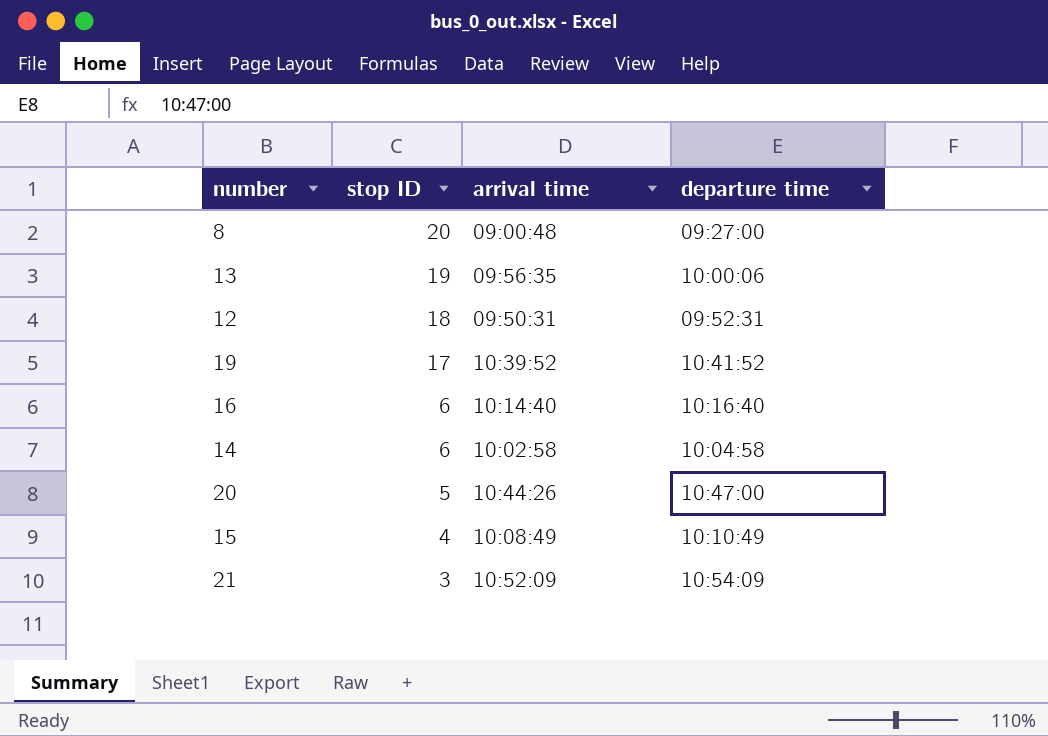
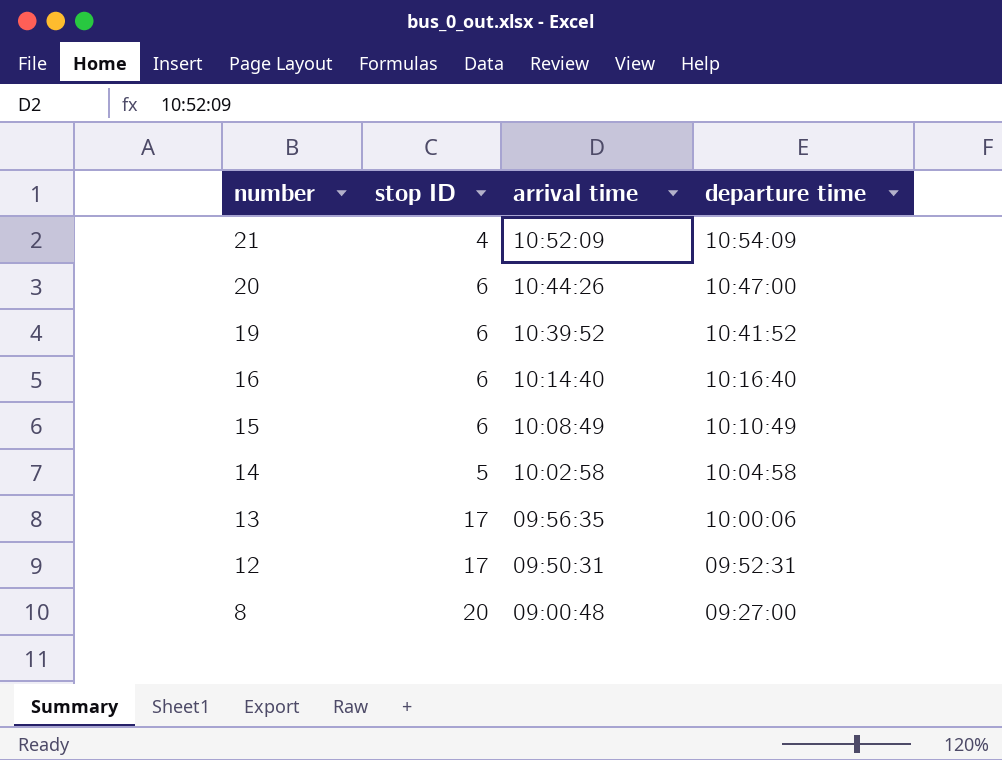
row order: stop ID descending -> number descending
21 | stop ID: 3 -> 4
20 | stop ID: 5 -> 6
19 | stop ID: 17 -> 6
15 | stop ID: 4 -> 6
14 | stop ID: 6 -> 5
13 | stop ID: 19 -> 17
12 | stop ID: 18 -> 17

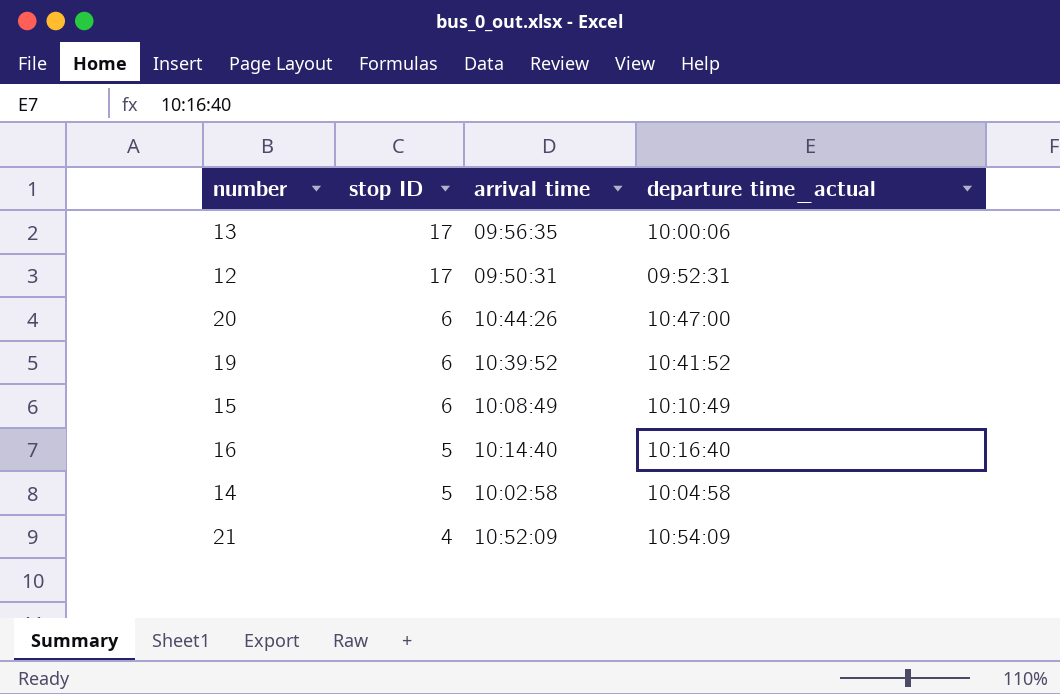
row order: number descending -> stop ID descending
column name: departure time -> departure time_actual
row 8: 20 | 09:00:48 | 09:27:00 -> none
16 | stop ID: 6 -> 5

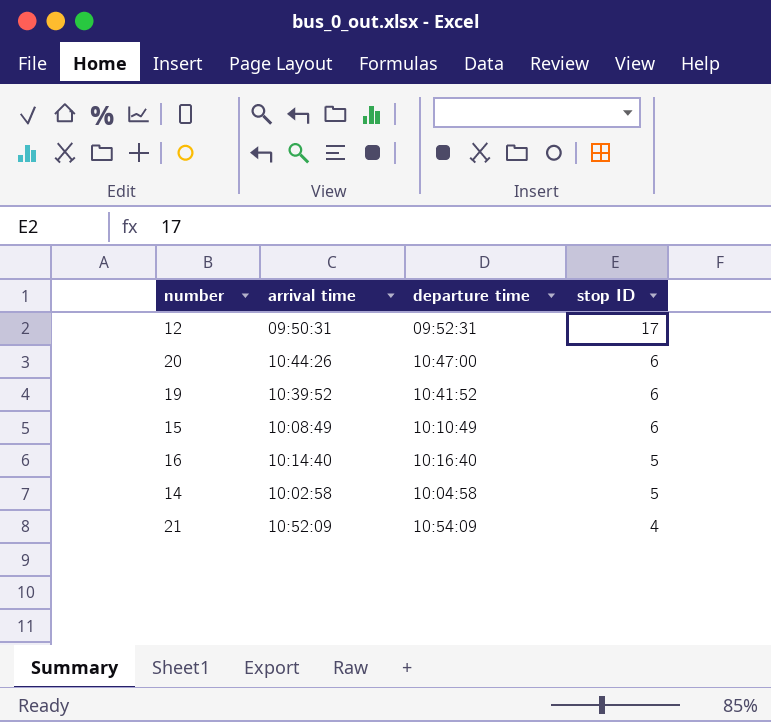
column name: departure time_actual -> departure time
column stop ID | position: 2 -> 4
row 13: 17 | 09:56:35 | 10:00:06 -> none

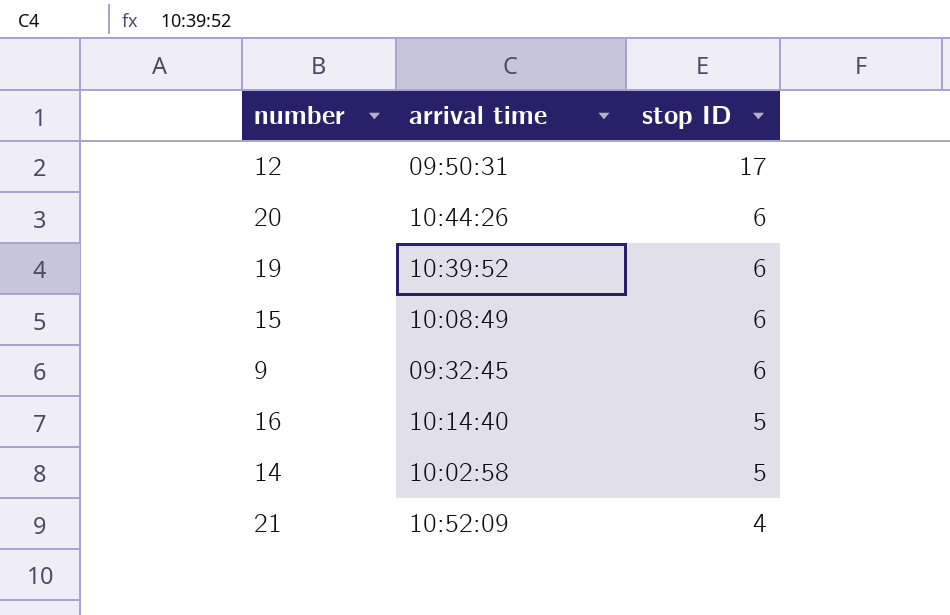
column departure time | position: 3 -> none
row 9: none -> 09:32:45 | 6

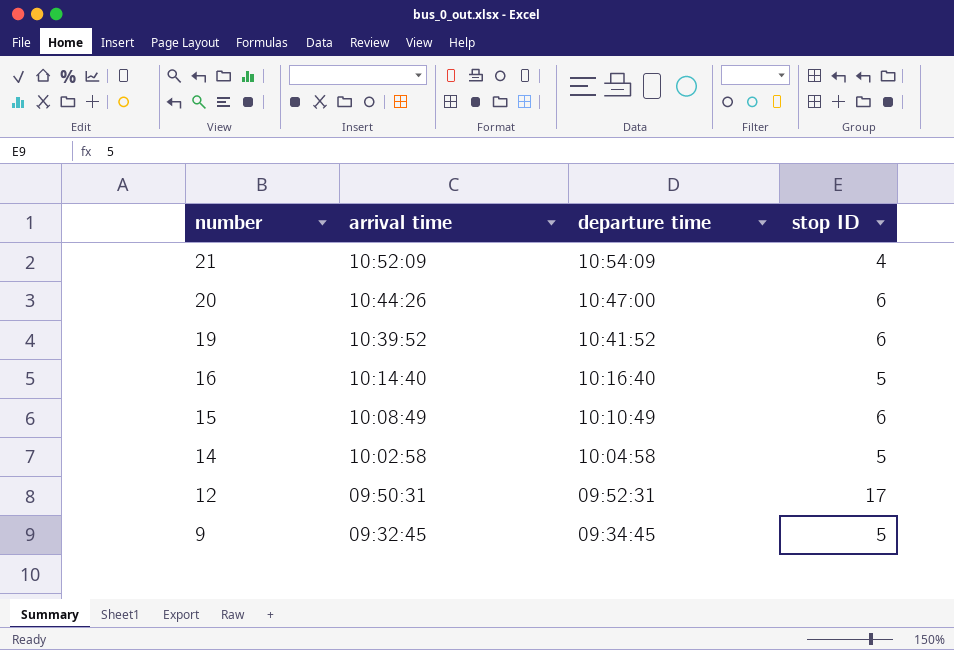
row order: stop ID descending -> number descending
column departure time | position: none -> 3
9 | stop ID: 6 -> 5

